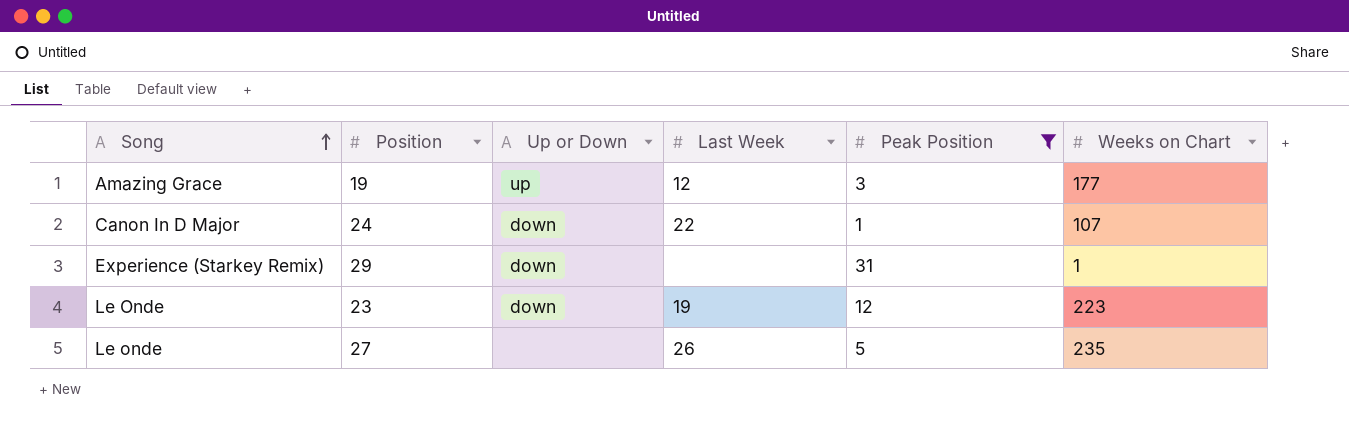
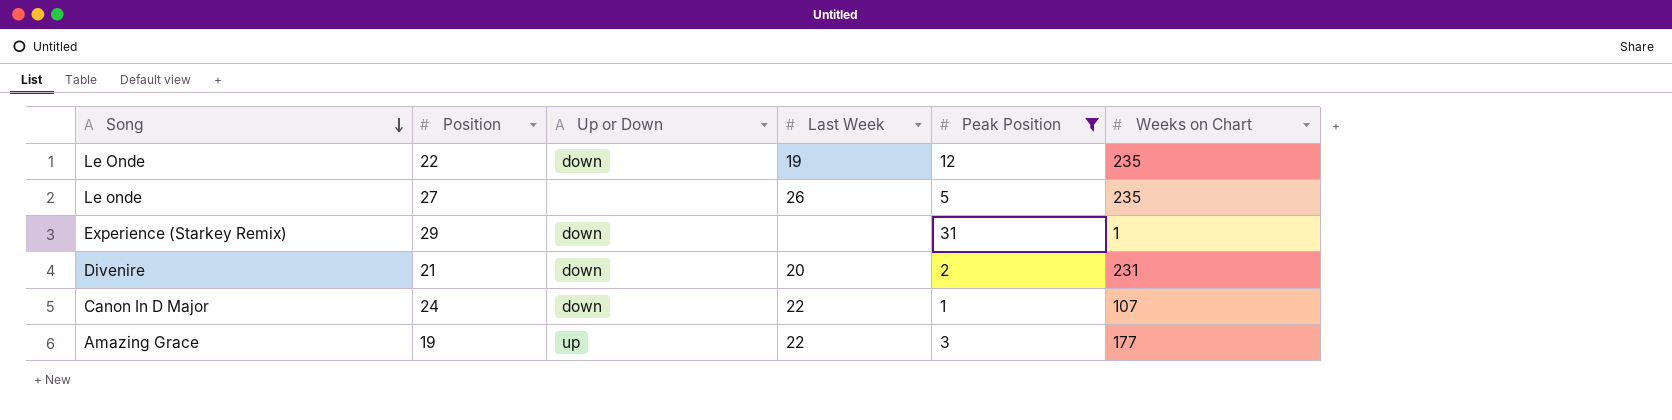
row order: Song ascending -> Song descending
Le Onde | Position: 23 -> 22
Le Onde | Weeks on Chart: 223 -> 235
row Divenire: none -> 21 | down | 20 | 2 | 231
Amazing Grace | Last Week: 12 -> 22

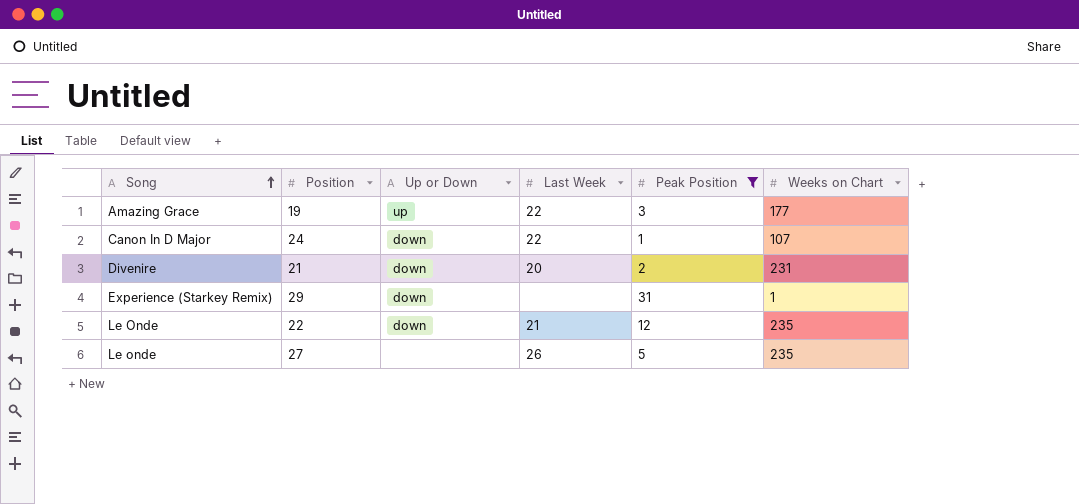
row order: Song descending -> Song ascending
Le Onde | Last Week: 19 -> 21

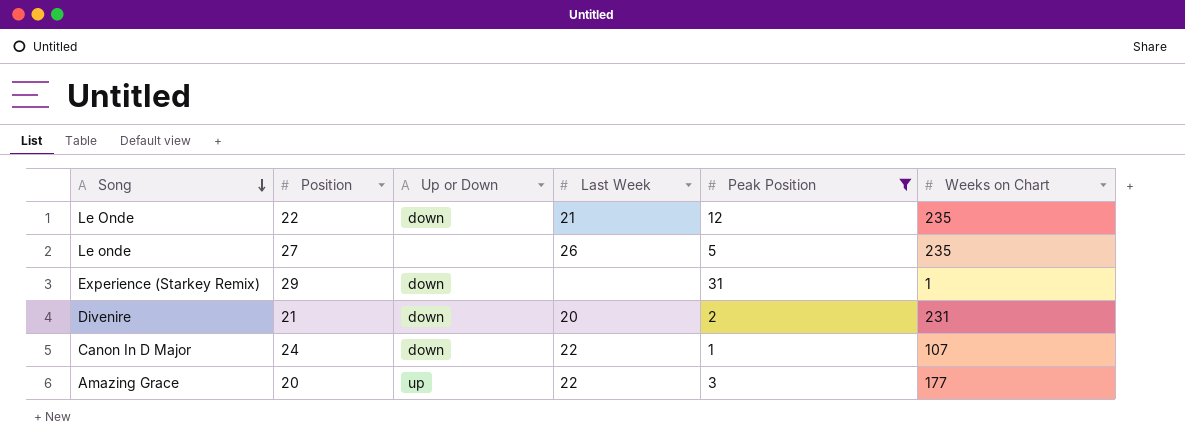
row order: Song ascending -> Song descending
Amazing Grace | Position: 19 -> 20

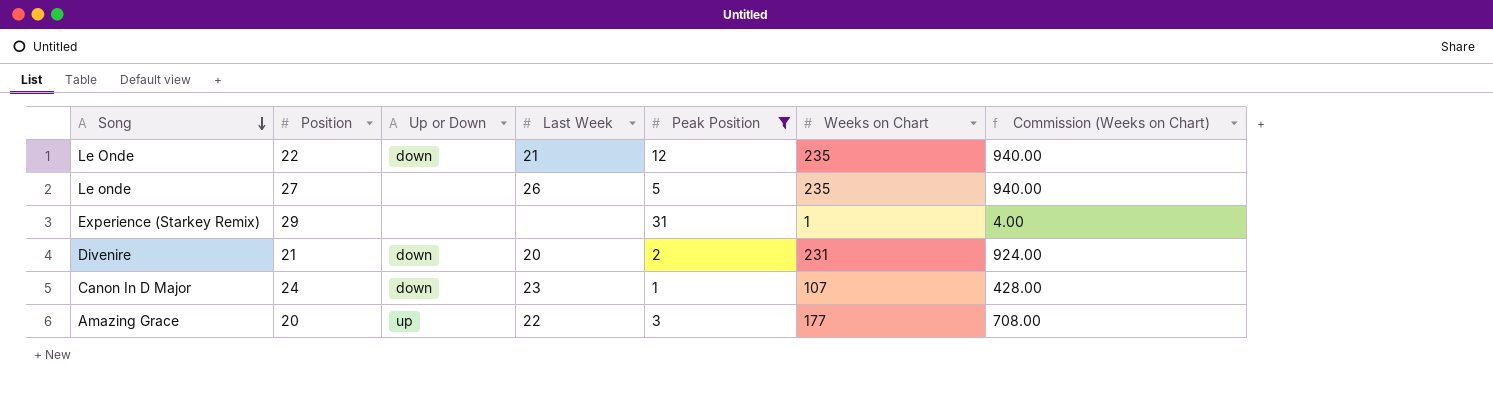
column Commission (Weeks on Chart) | formula: none -> [Weeks on Chart] * 4
Experience (Starkey Remix) | Up or Down: down -> none
Canon In D Major | Last Week: 22 -> 23

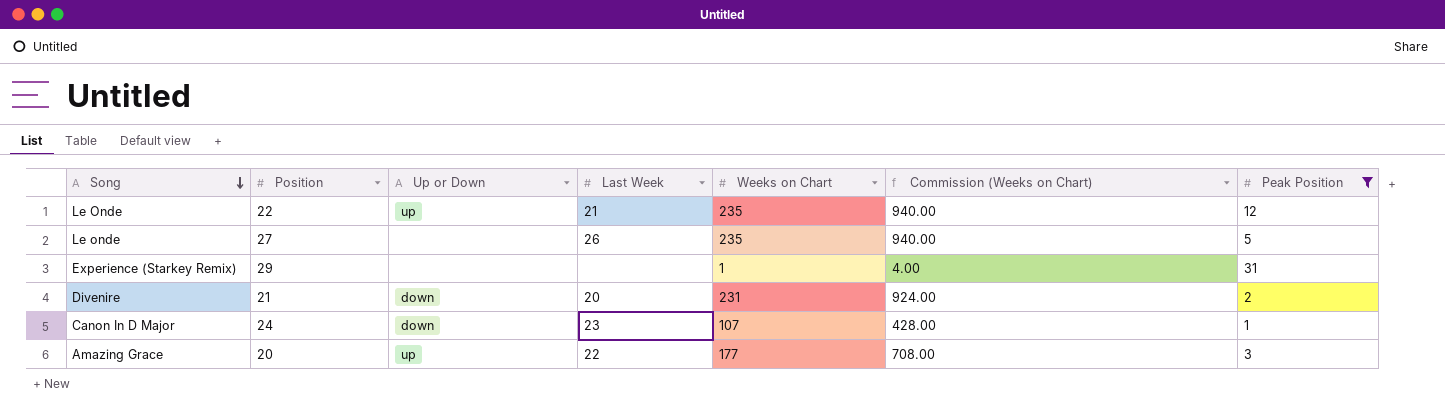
column Peak Position | position: 5 -> 7
Le Onde | Up or Down: down -> up

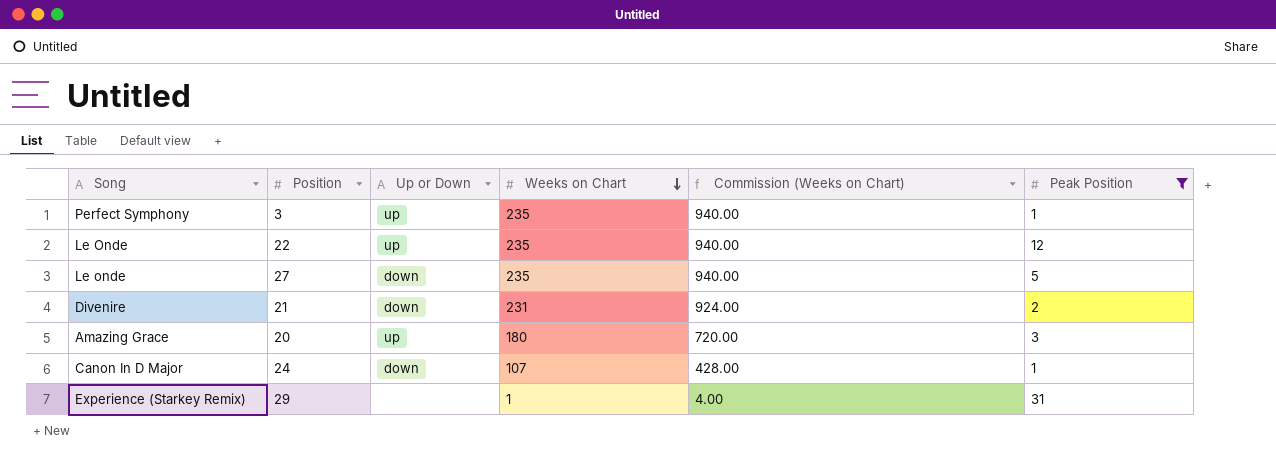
row order: Song descending -> Weeks on Chart descending
column Last Week | position: 4 -> none
row Perfect Symphony: none -> 3 | up | 235 | 940.00 | 1
Le onde | Up or Down: none -> down
Amazing Grace | Weeks on Chart: 177 -> 180
Amazing Grace | Commission (Weeks on Chart): 708.00 -> 720.00

